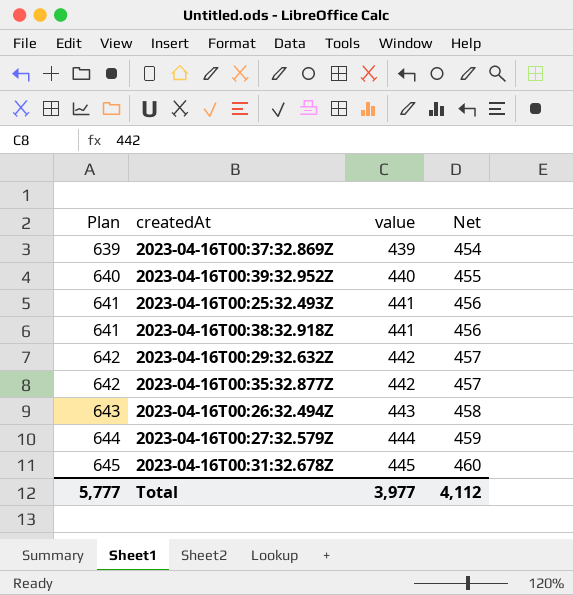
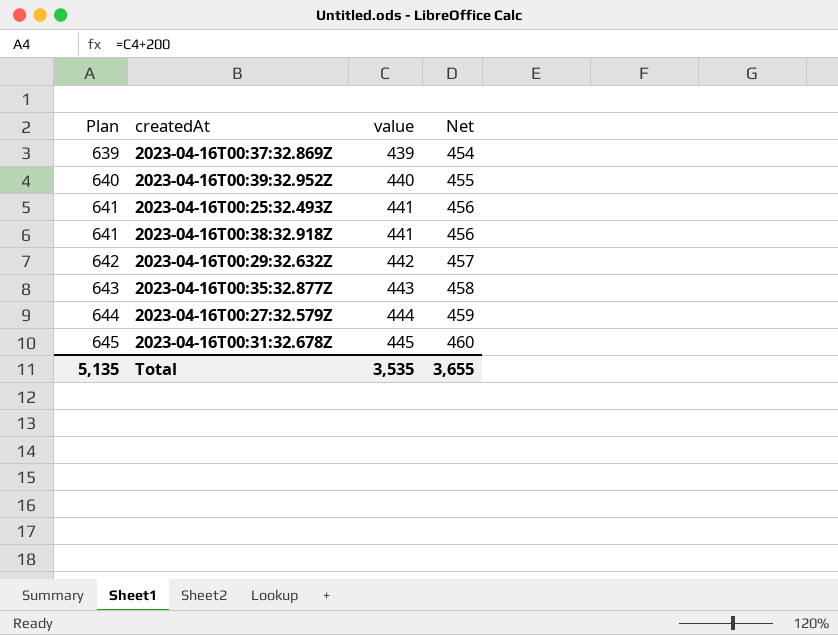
row 2023-04-16T00:26:32.494Z: 643 | 443 | 458 -> none
2023-04-16T00:35:32.877Z | Plan: 642 -> 643
2023-04-16T00:35:32.877Z | value: 442 -> 443
2023-04-16T00:35:32.877Z | Net: 457 -> 458
Total | Plan: 5,777 -> 5,135
Total | value: 3,977 -> 3,535
Total | Net: 4,112 -> 3,655

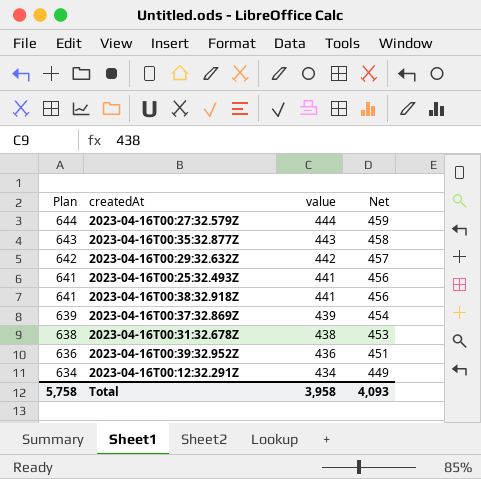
row order: Plan ascending -> Plan descending
2023-04-16T00:31:32.678Z | Plan: 645 -> 638
2023-04-16T00:31:32.678Z | value: 445 -> 438
2023-04-16T00:31:32.678Z | Net: 460 -> 453
2023-04-16T00:39:32.952Z | Plan: 640 -> 636
2023-04-16T00:39:32.952Z | value: 440 -> 436
2023-04-16T00:39:32.952Z | Net: 455 -> 451
row 2023-04-16T00:12:32.291Z: none -> 634 | 434 | 449
Total | Plan: 5,135 -> 5,758
Total | value: 3,535 -> 3,958
Total | Net: 3,655 -> 4,093

